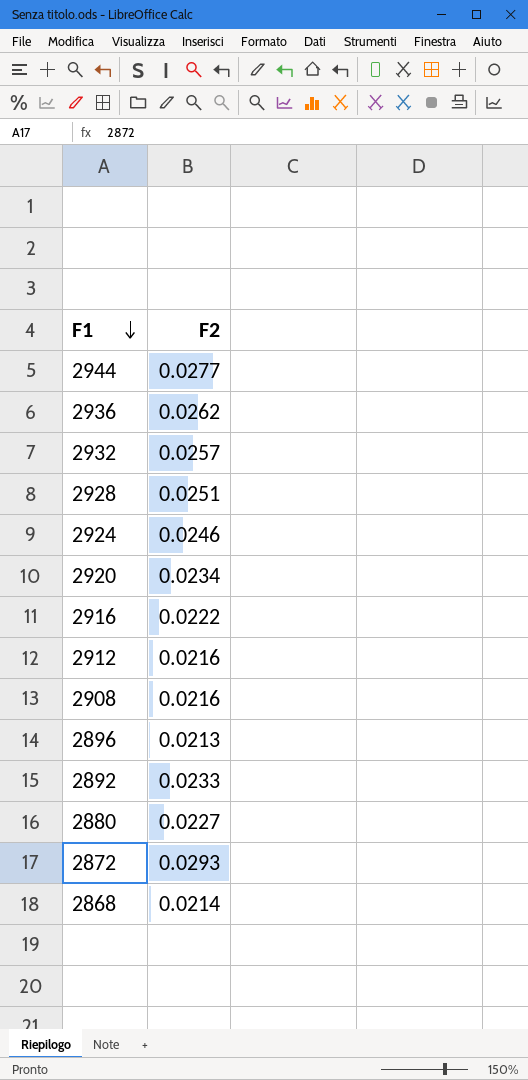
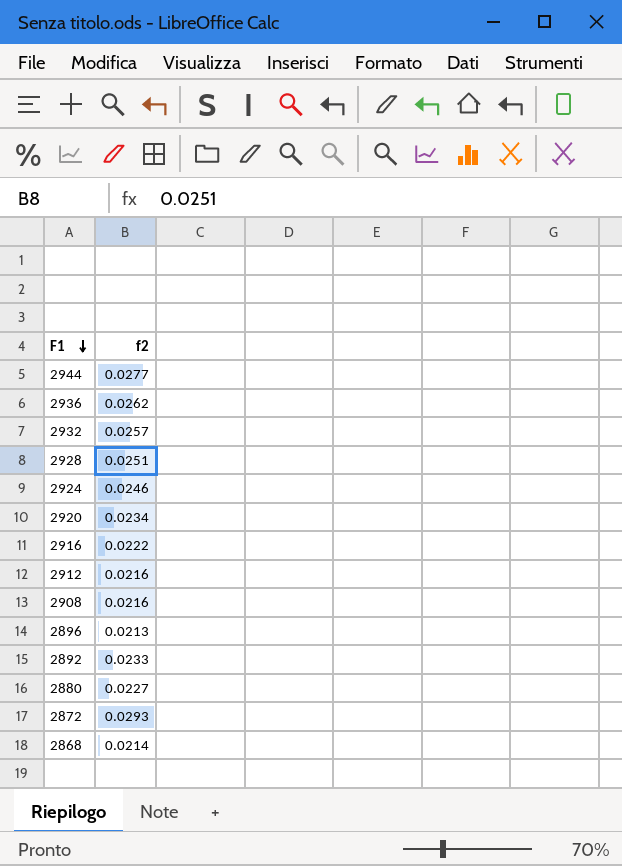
column name: F2 -> f2

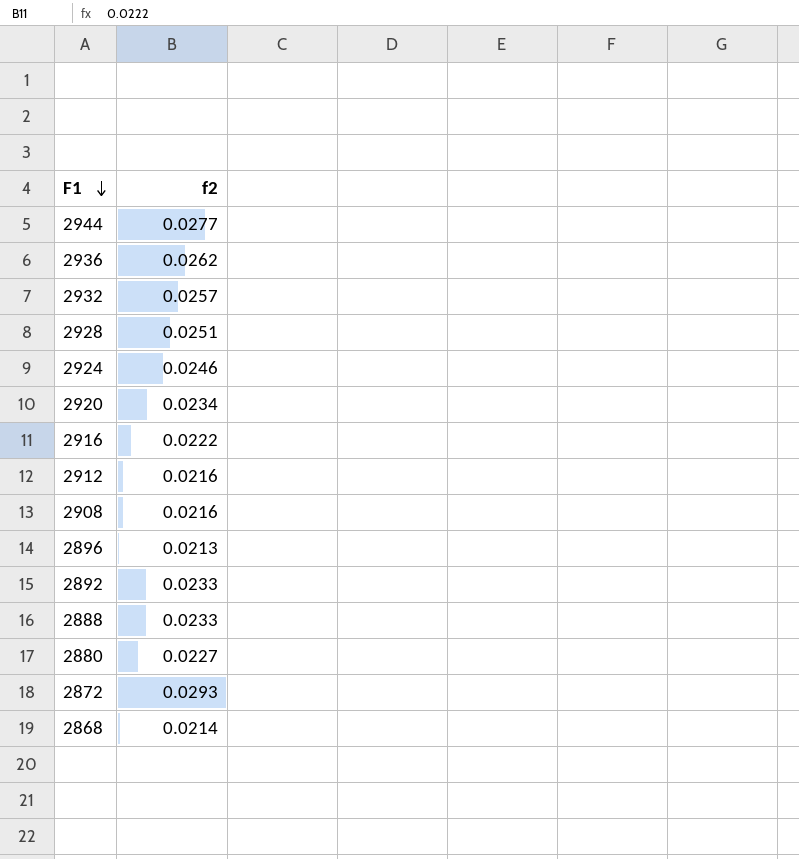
row 2888: none -> 0.0233

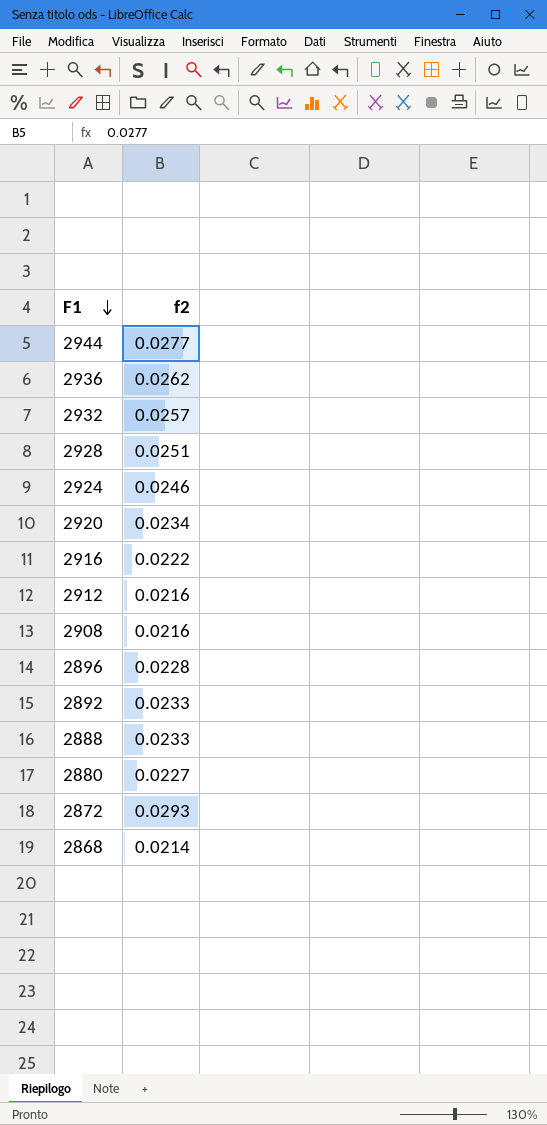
2896 | f2: 0.0213 -> 0.0228

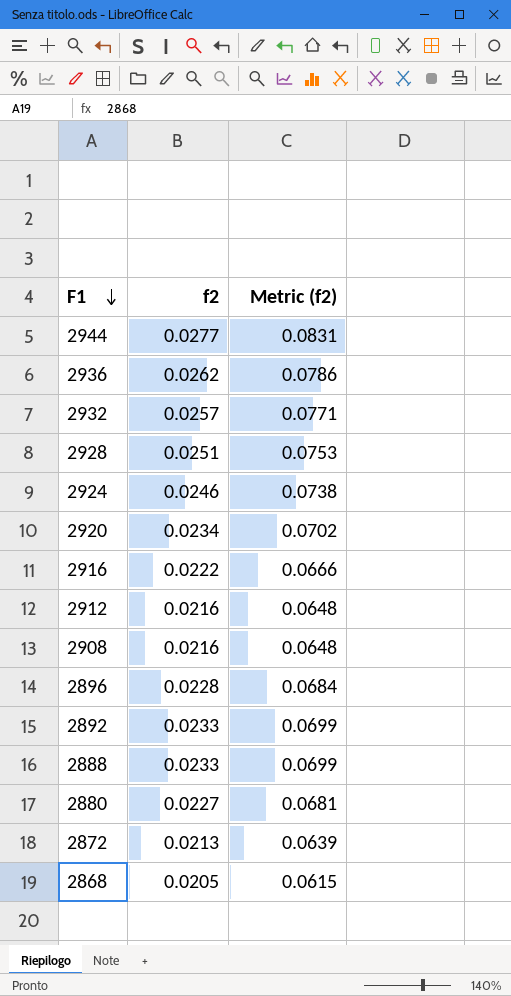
column Metric (f2) | formula: none -> [f2] * 3
2872 | f2: 0.0293 -> 0.0213
2868 | f2: 0.0214 -> 0.0205

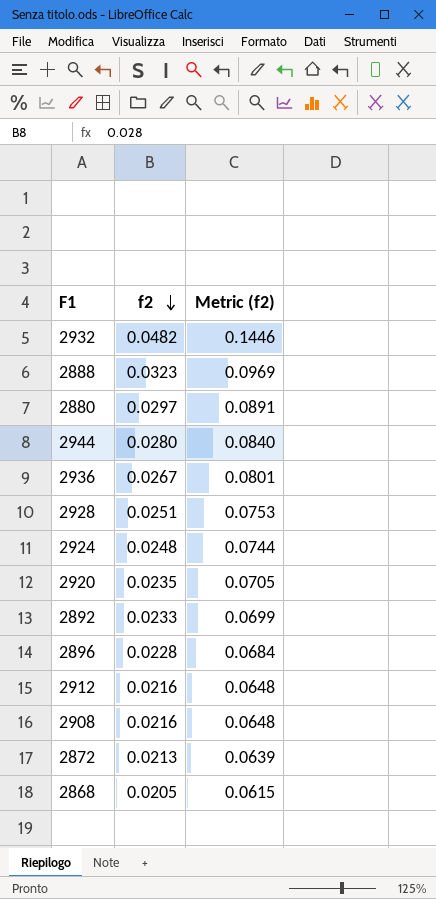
row order: F1 descending -> f2 descending
row 2916: 0.0222 | 0.0666 -> none
2932 | f2: 0.0257 -> 0.0482
2932 | Metric (f2): 0.0771 -> 0.1446
2888 | f2: 0.0233 -> 0.0323
2888 | Metric (f2): 0.0699 -> 0.0969
2880 | f2: 0.0227 -> 0.0297
2880 | Metric (f2): 0.0681 -> 0.0891
2944 | f2: 0.0277 -> 0.0280
2944 | Metric (f2): 0.0831 -> 0.0840
2936 | f2: 0.0262 -> 0.0267
2936 | Metric (f2): 0.0786 -> 0.0801
2924 | f2: 0.0246 -> 0.0248
2924 | Metric (f2): 0.0738 -> 0.0744
2920 | f2: 0.0234 -> 0.0235
2920 | Metric (f2): 0.0702 -> 0.0705

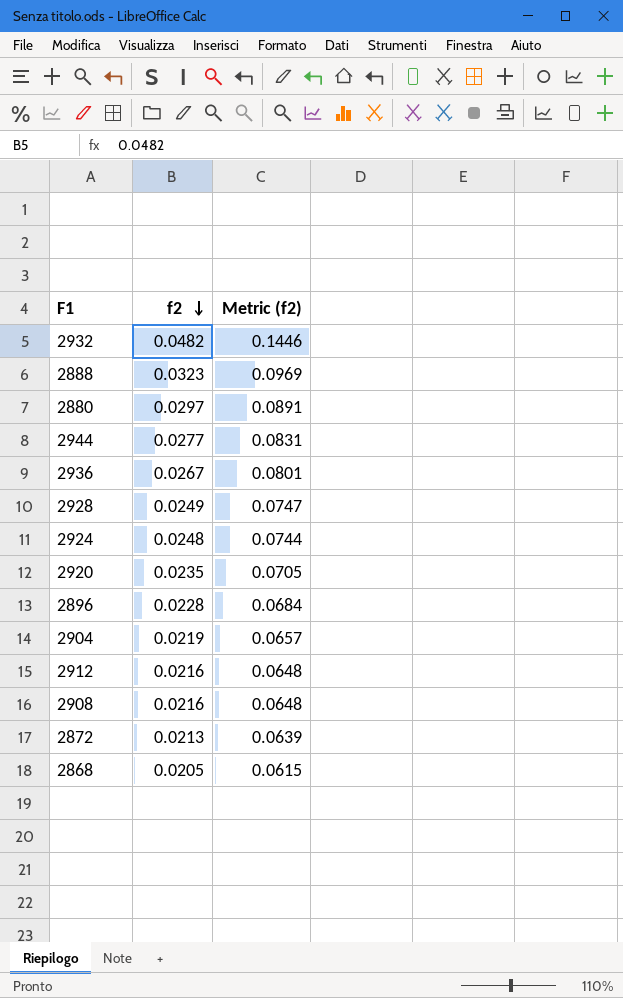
row 2892: 0.0233 | 0.0699 -> none
2944 | f2: 0.0280 -> 0.0277
2944 | Metric (f2): 0.0840 -> 0.0831
2928 | f2: 0.0251 -> 0.0249
2928 | Metric (f2): 0.0753 -> 0.0747
row 2904: none -> 0.0219 | 0.0657

